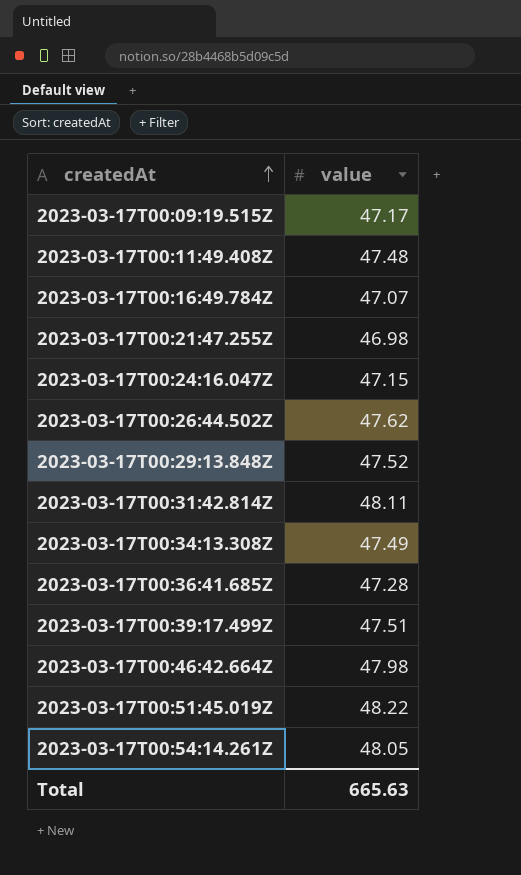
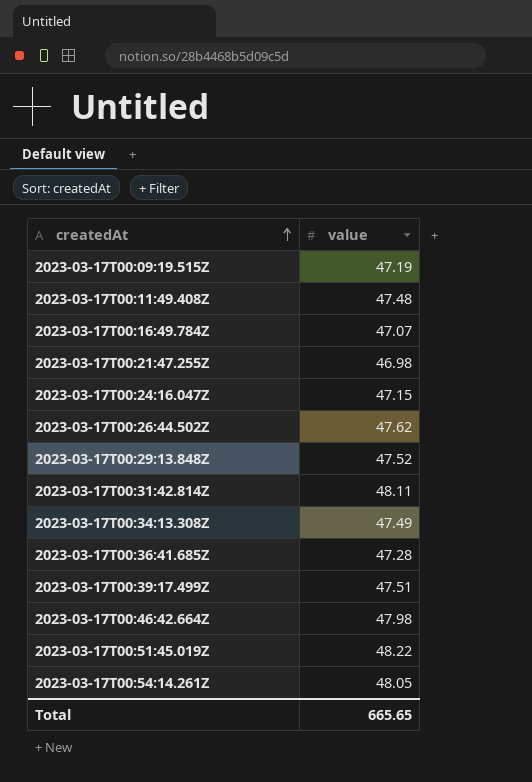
2023-03-17T00:09:19.515Z | value: 47.17 -> 47.19
Total | value: 665.63 -> 665.65

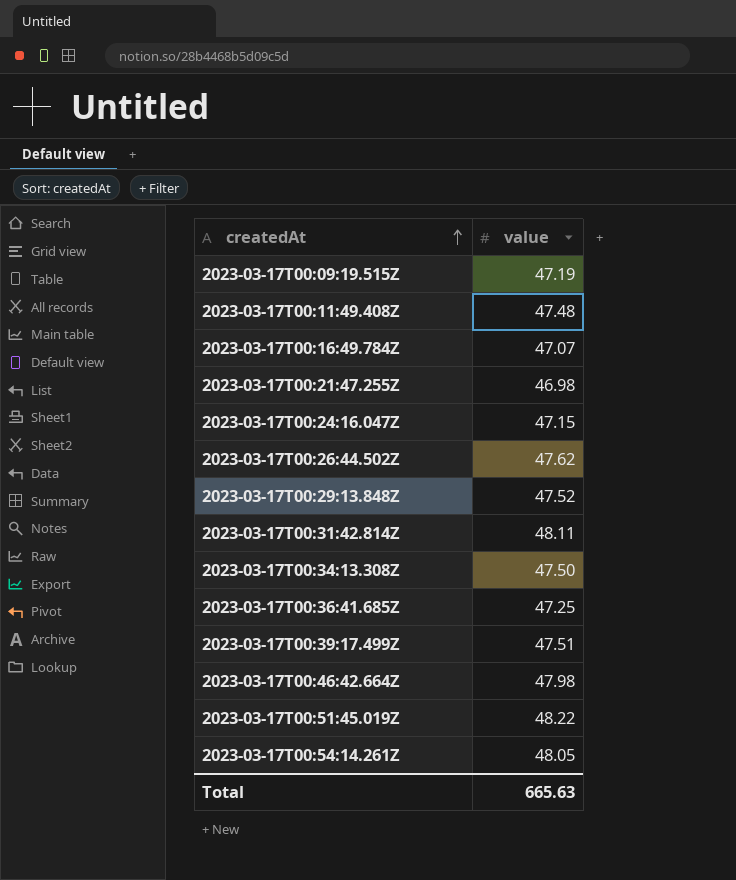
2023-03-17T00:34:13.308Z | value: 47.49 -> 47.50
2023-03-17T00:36:41.685Z | value: 47.28 -> 47.25
Total | value: 665.65 -> 665.63

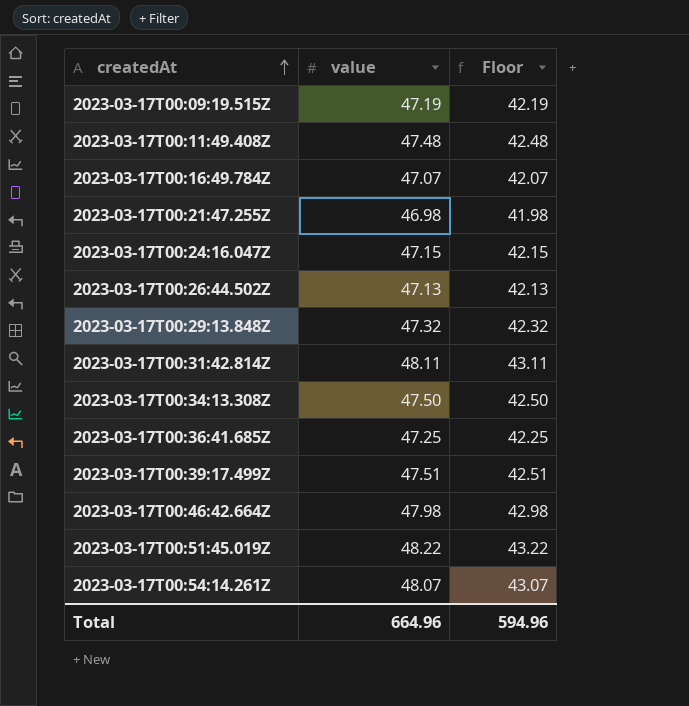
column Floor | formula: none -> [value] - 5
2023-03-17T00:26:44.502Z | value: 47.62 -> 47.13
2023-03-17T00:29:13.848Z | value: 47.52 -> 47.32
2023-03-17T00:54:14.261Z | value: 48.05 -> 48.07
Total | value: 665.63 -> 664.96

